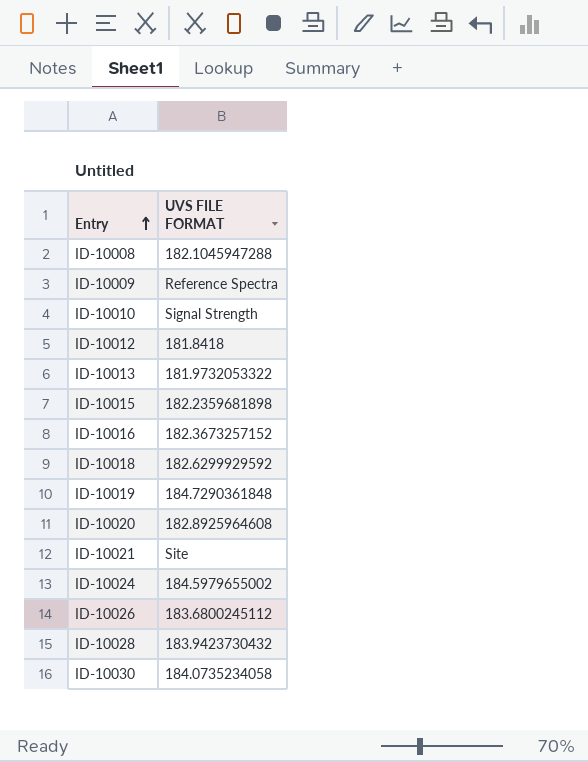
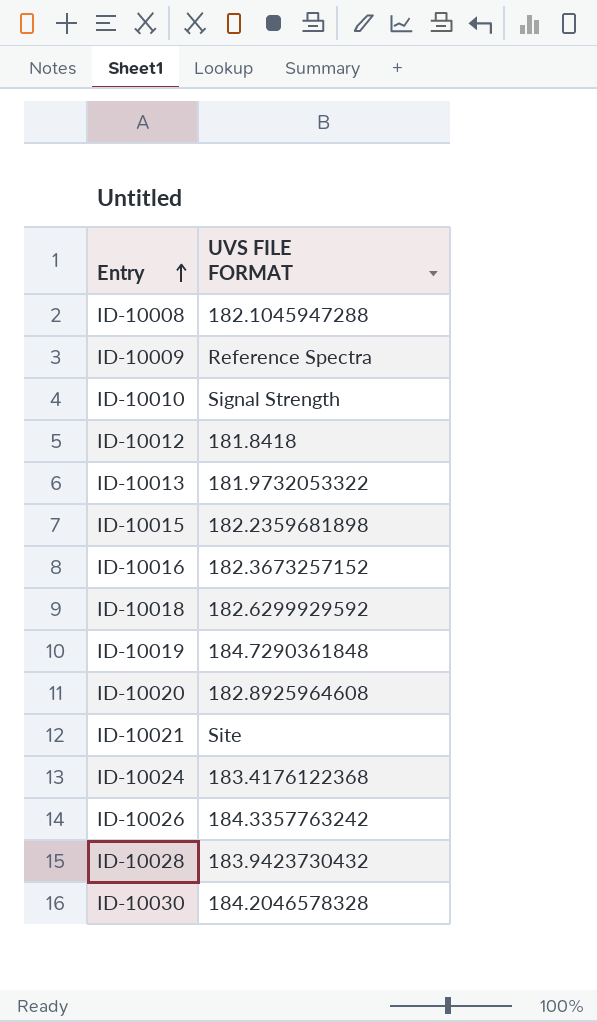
ID-10024 | UVS FILE FORMAT: 184.5979655002 -> 183.4176122368
ID-10026 | UVS FILE FORMAT: 183.6800245112 -> 184.3357763242
ID-10030 | UVS FILE FORMAT: 184.0735234058 -> 184.2046578328

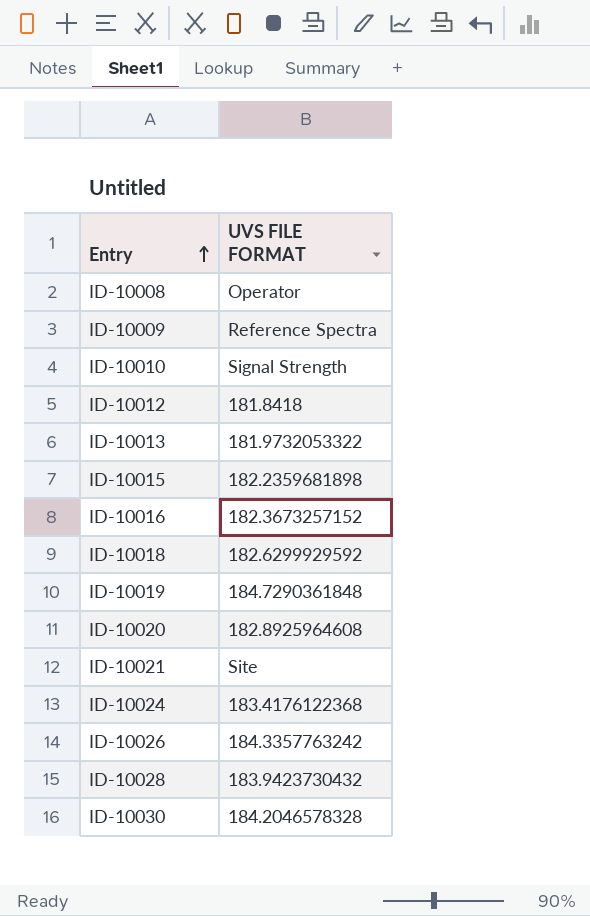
ID-10008 | UVS FILE FORMAT: 182.1045947288 -> Operator

